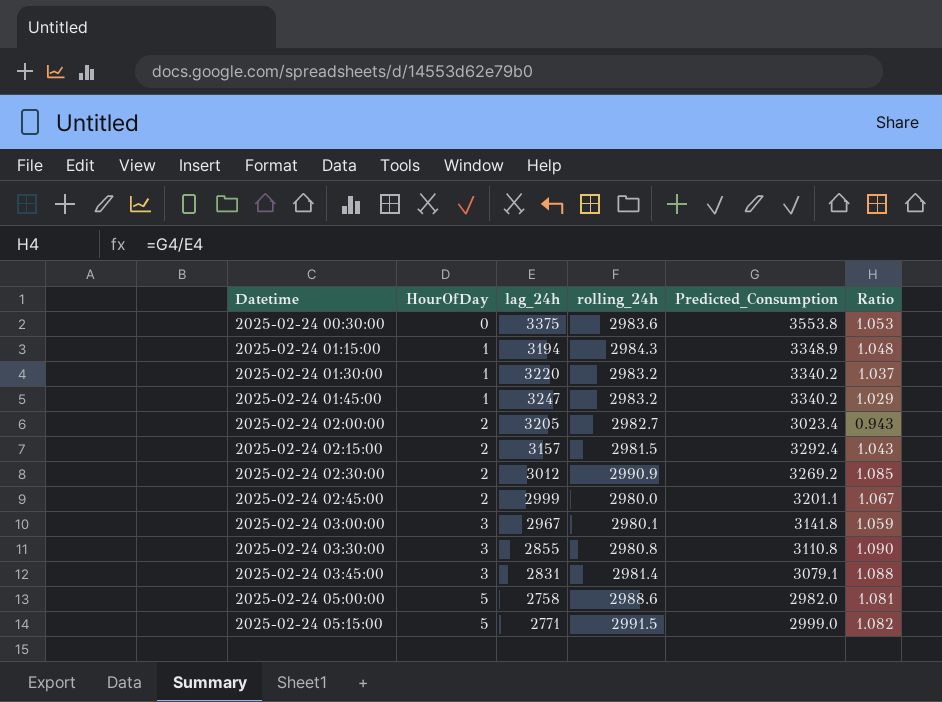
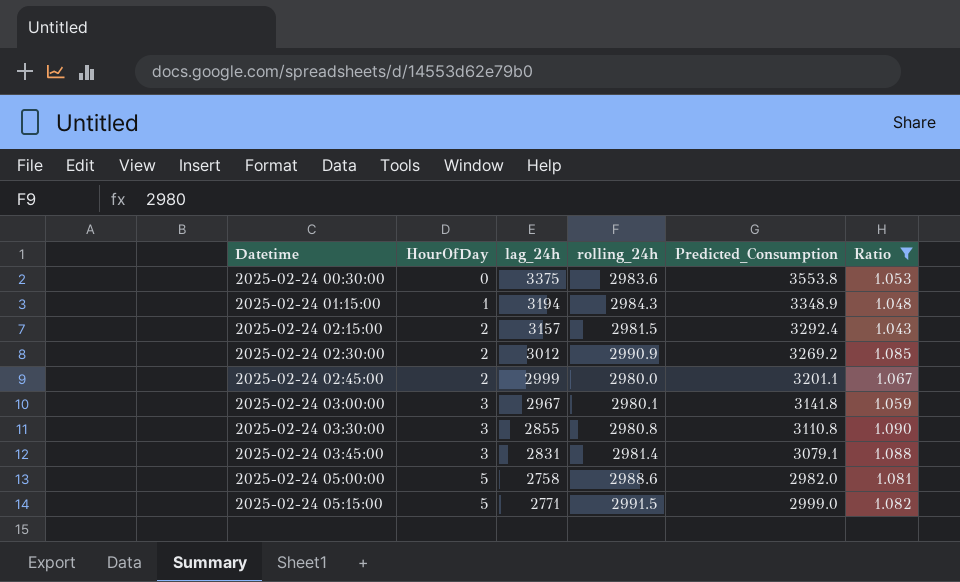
filter: none -> Ratio >= 1.043

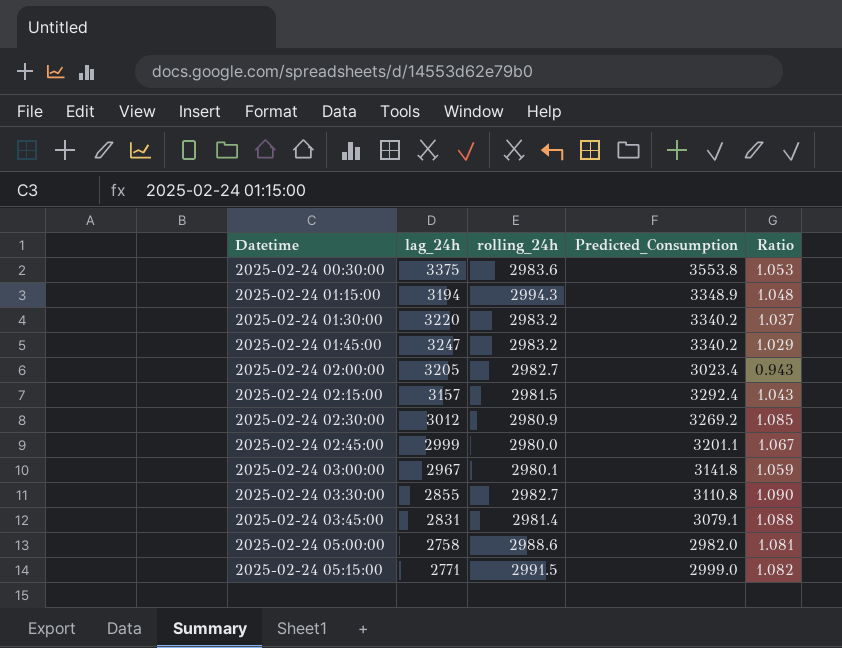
filter: Ratio >= 1.043 -> none
column HourOfDay | position: 2 -> none
2025-02-24 01:15:00 | rolling_24h: 2984.3 -> 2994.3
2025-02-24 02:30:00 | rolling_24h: 2990.9 -> 2980.9
2025-02-24 03:30:00 | rolling_24h: 2980.8 -> 2982.7

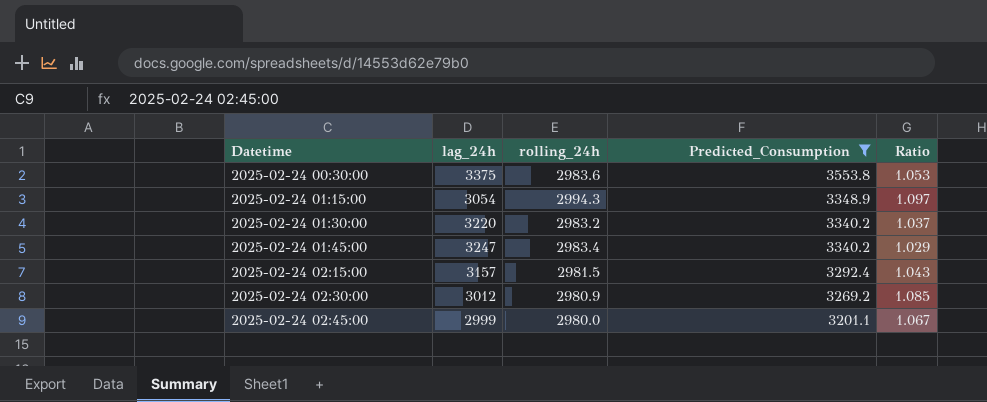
filter: none -> Predicted_Consumption >= 3201.1
2025-02-24 01:15:00 | lag_24h: 3194 -> 3054
2025-02-24 01:15:00 | Ratio: 1.048 -> 1.097
2025-02-24 01:45:00 | rolling_24h: 2983.2 -> 2983.4

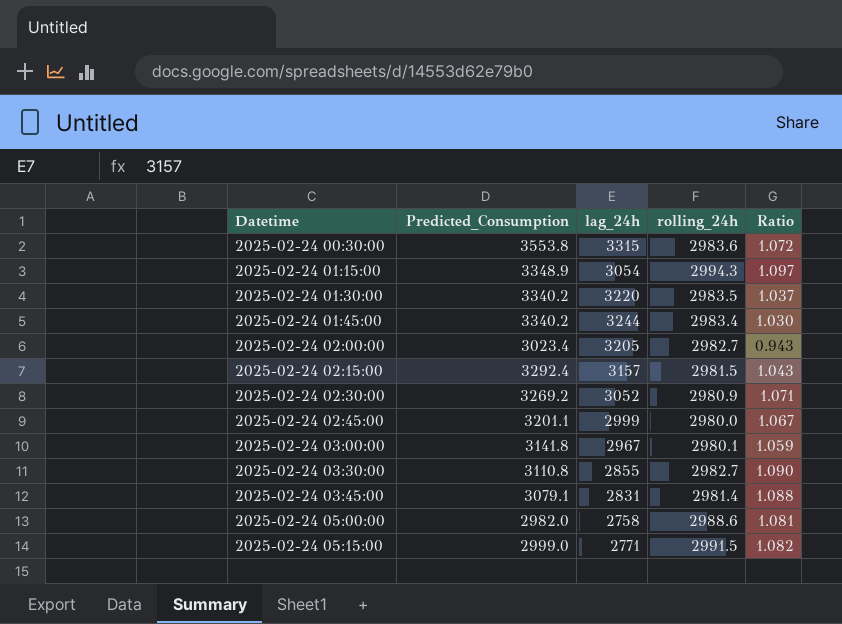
filter: Predicted_Consumption >= 3201.1 -> none
column Predicted_Consumption | position: 4 -> 2
2025-02-24 00:30:00 | lag_24h: 3375 -> 3315
2025-02-24 00:30:00 | Ratio: 1.053 -> 1.072
2025-02-24 01:30:00 | rolling_24h: 2983.2 -> 2983.5
2025-02-24 01:45:00 | lag_24h: 3247 -> 3244
2025-02-24 01:45:00 | Ratio: 1.029 -> 1.030
2025-02-24 02:30:00 | lag_24h: 3012 -> 3052
2025-02-24 02:30:00 | Ratio: 1.085 -> 1.071

